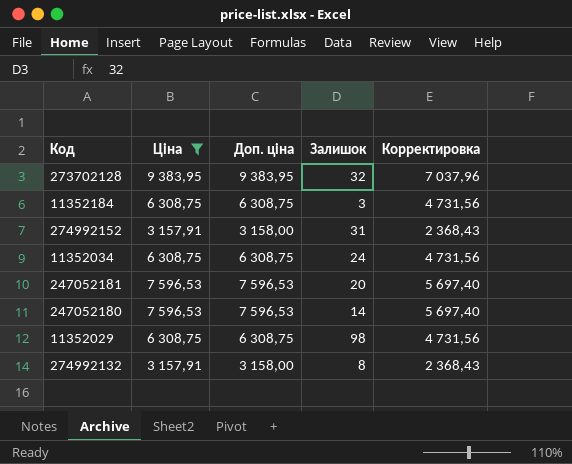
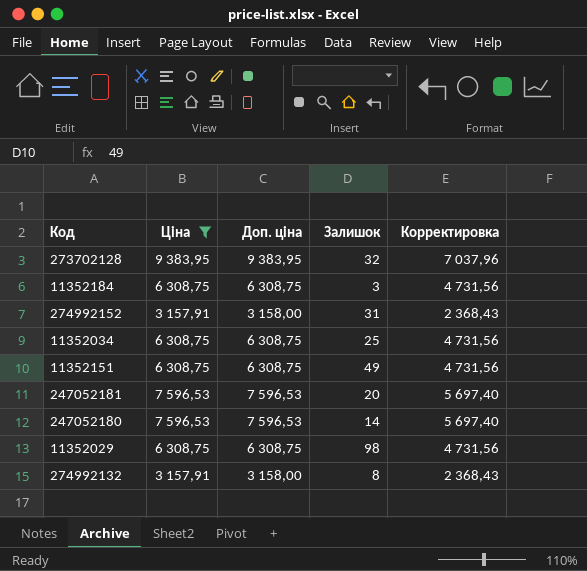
11352034 | Залишок: 24 -> 25
row 11352151: none -> 6 308,75 | 6 308,75 | 49 | 4 731,56

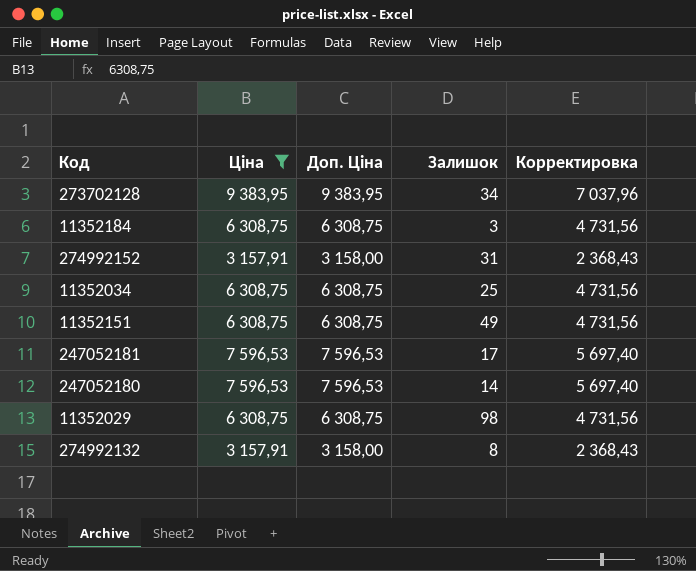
column name: Доп. ціна -> Доп. Ціна
273702128 | Залишок: 32 -> 34
247052181 | Залишок: 20 -> 17

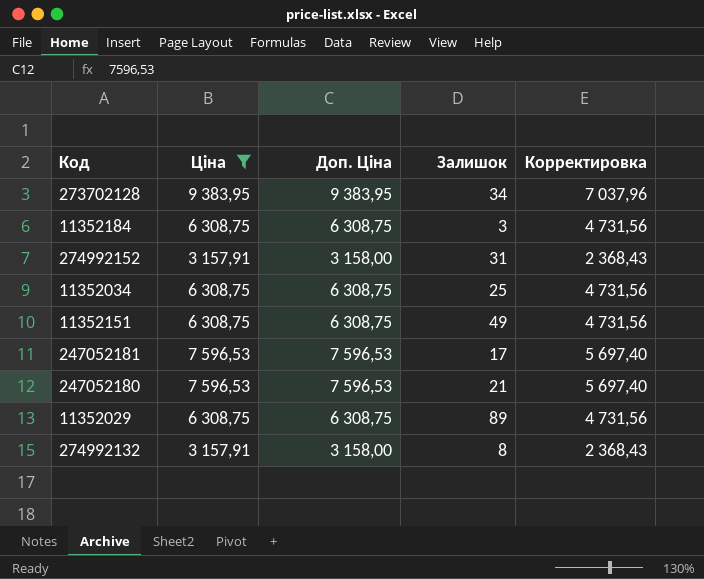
247052180 | Залишок: 14 -> 21
11352029 | Залишок: 98 -> 89

